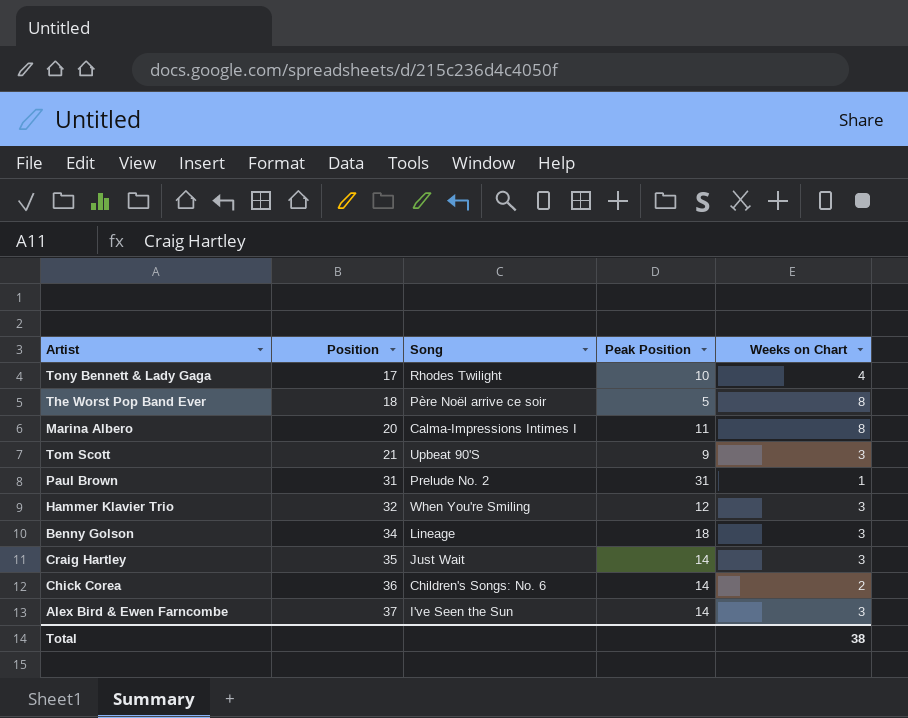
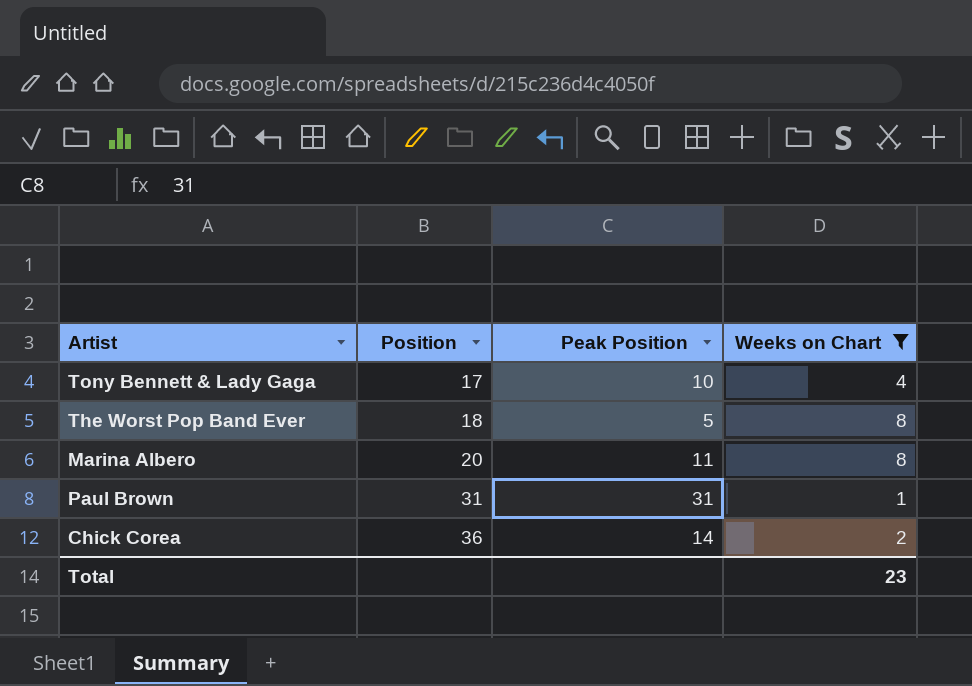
filter: none -> Weeks on Chart != 3
column Song | position: 3 -> none
Total | Weeks on Chart: 38 -> 23

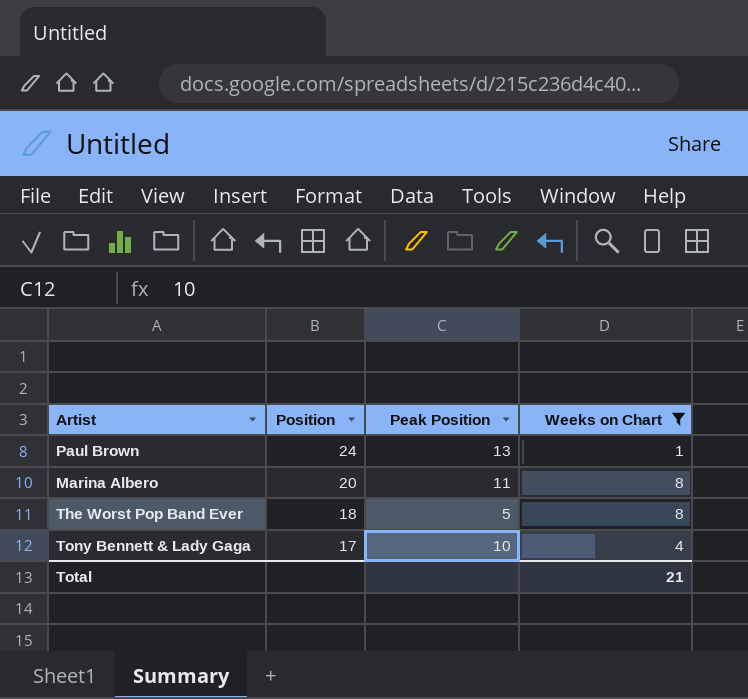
row order: Position ascending -> Position descending
row Chick Corea: 36 | 14 | 2 -> none
Paul Brown | Position: 31 -> 24
Paul Brown | Peak Position: 31 -> 13
Total | Weeks on Chart: 23 -> 21

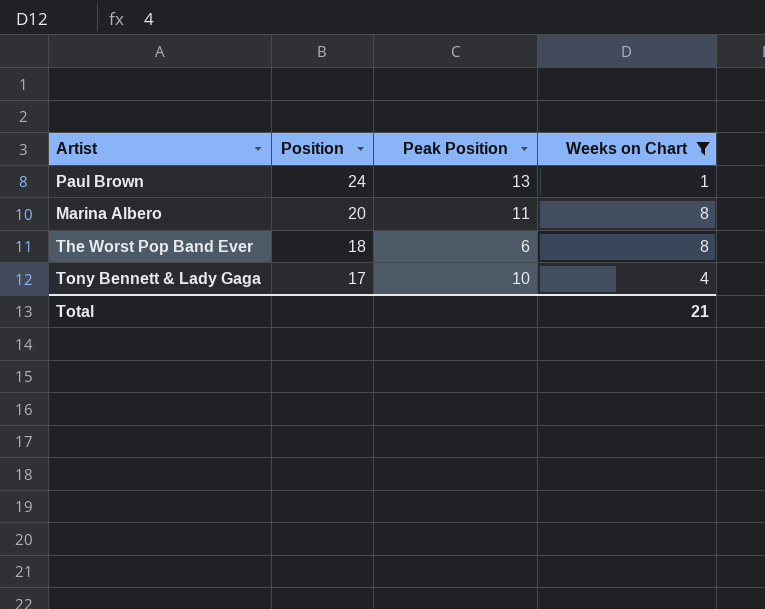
The Worst Pop Band Ever | Peak Position: 5 -> 6

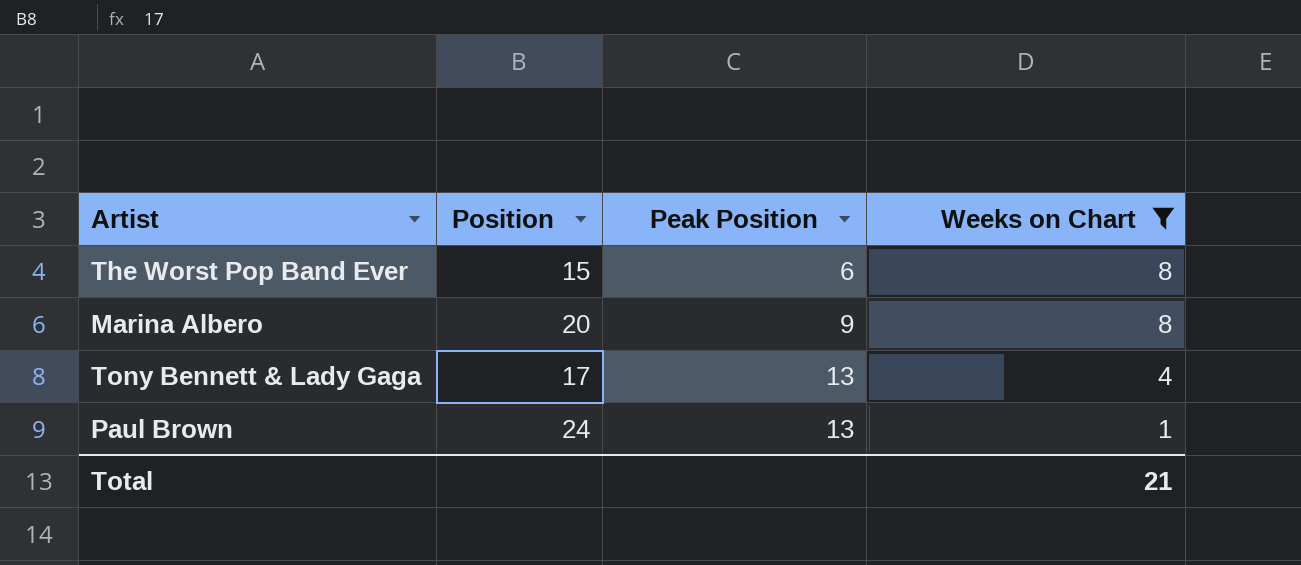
row order: Position descending -> Peak Position ascending
The Worst Pop Band Ever | Position: 18 -> 15
Marina Albero | Peak Position: 11 -> 9
Tony Bennett & Lady Gaga | Peak Position: 10 -> 13

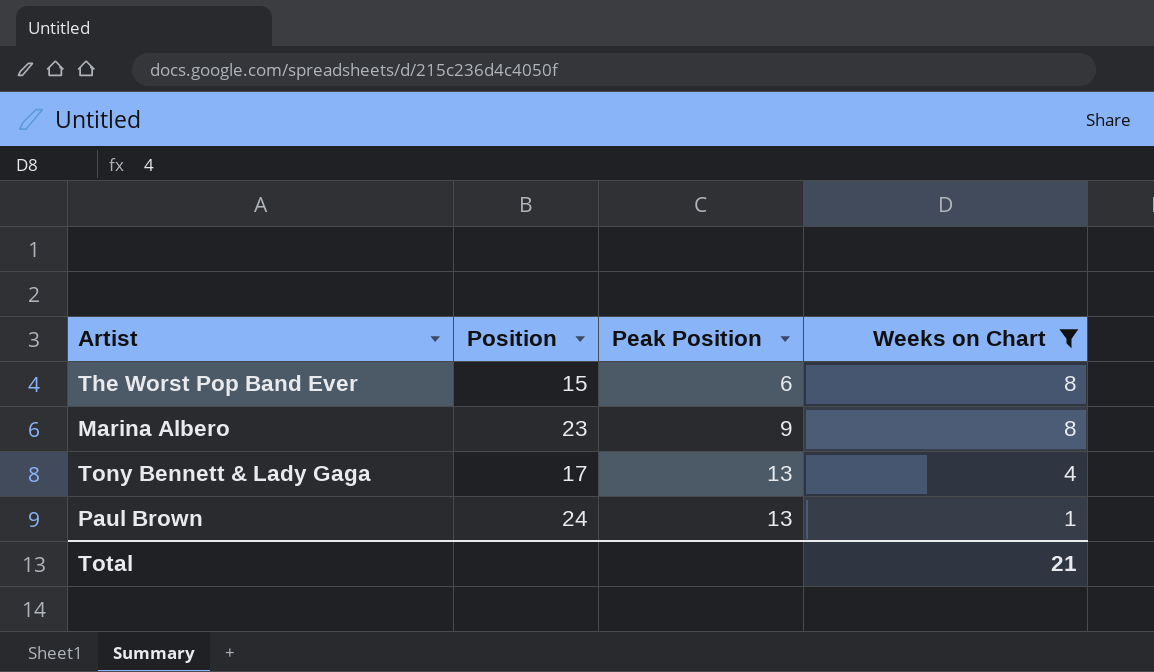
Marina Albero | Position: 20 -> 23

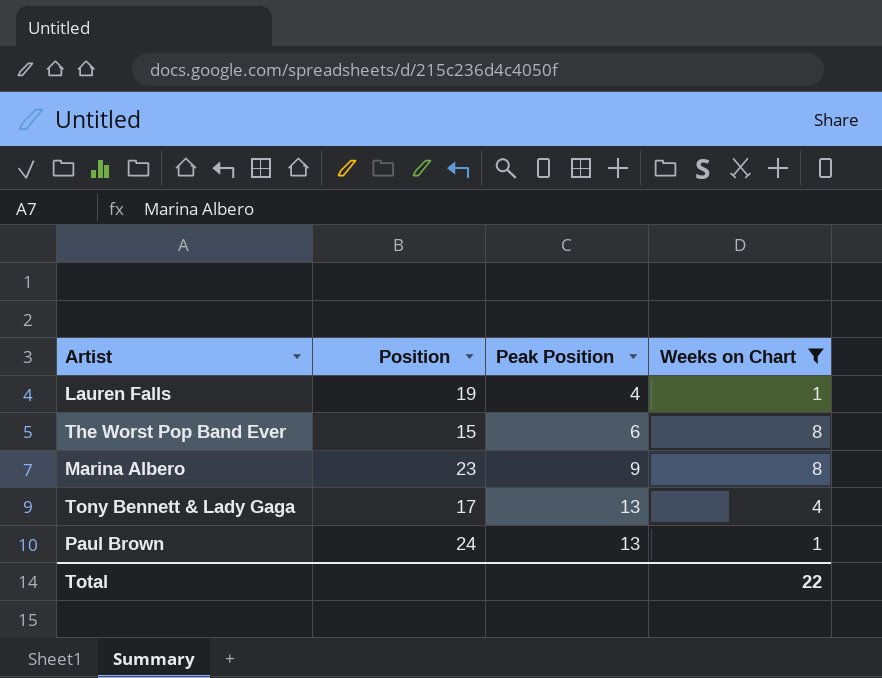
row Lauren Falls: none -> 19 | 4 | 1
Total | Weeks on Chart: 21 -> 22

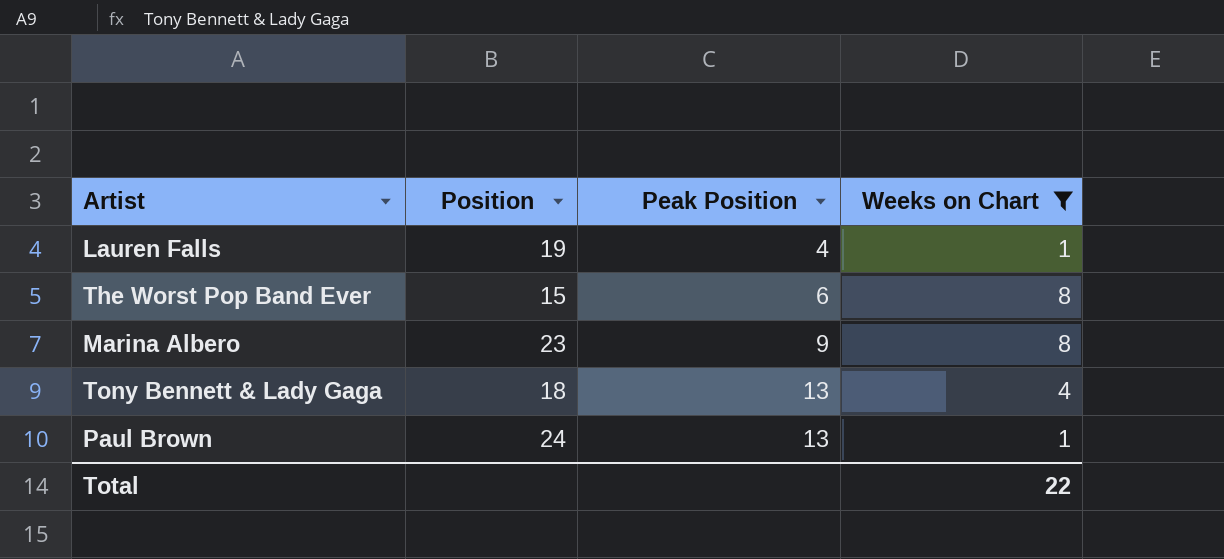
Tony Bennett & Lady Gaga | Position: 17 -> 18

